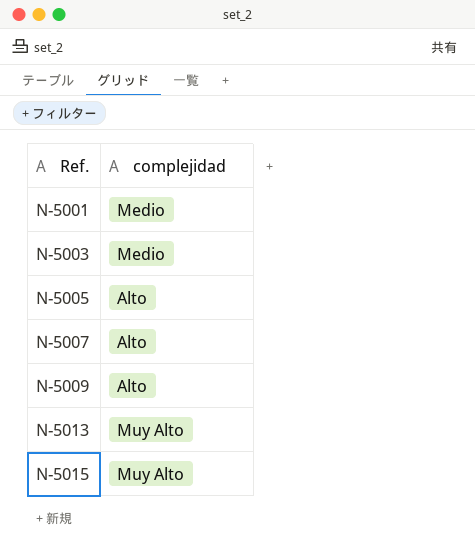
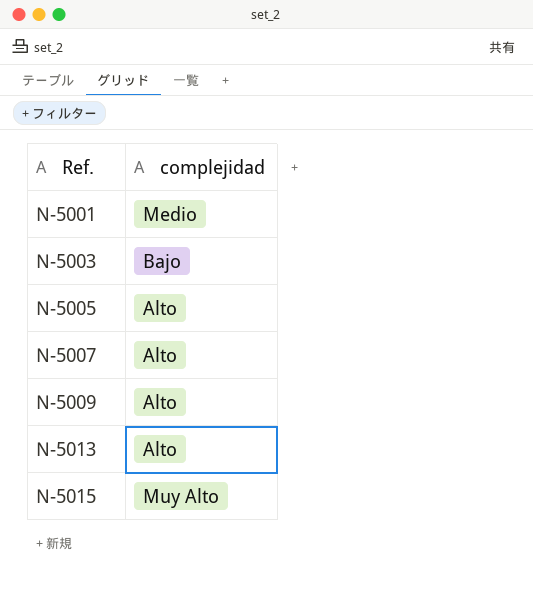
N-5003 | complejidad: Medio -> Bajo
N-5013 | complejidad: Muy Alto -> Alto

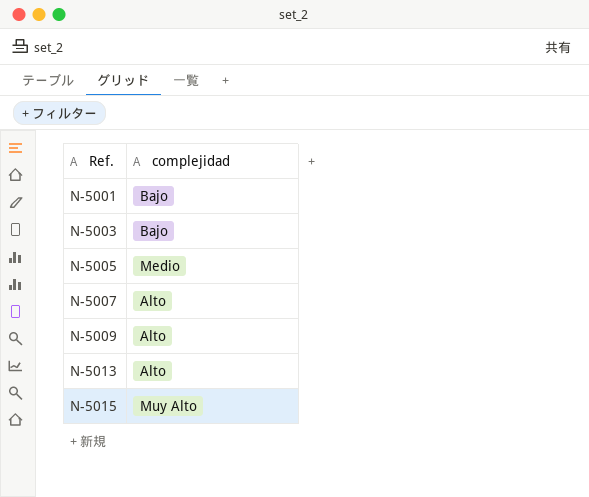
N-5001 | complejidad: Medio -> Bajo
N-5005 | complejidad: Alto -> Medio

